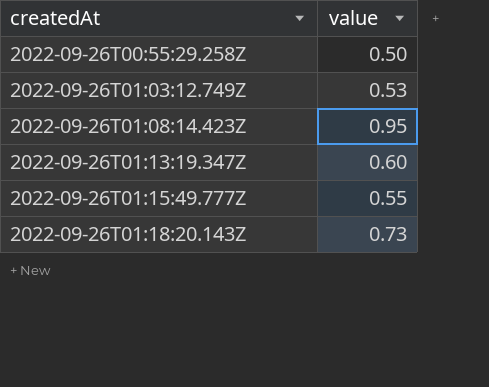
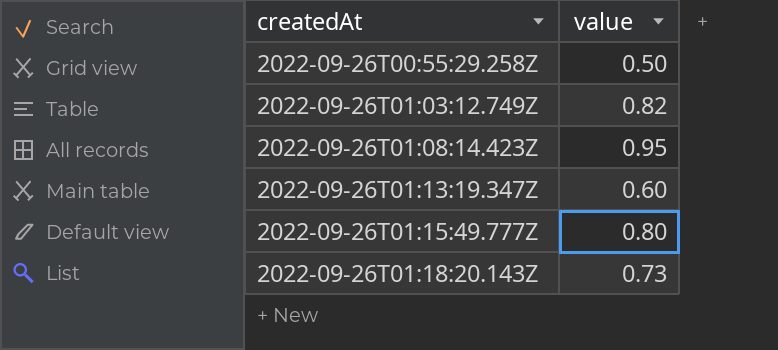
2022-09-26T01:03:12.749Z | value: 0.53 -> 0.82
2022-09-26T01:15:49.777Z | value: 0.55 -> 0.80

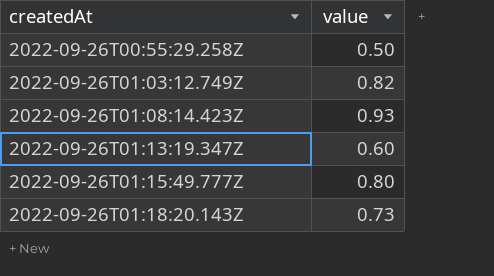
2022-09-26T01:08:14.423Z | value: 0.95 -> 0.93

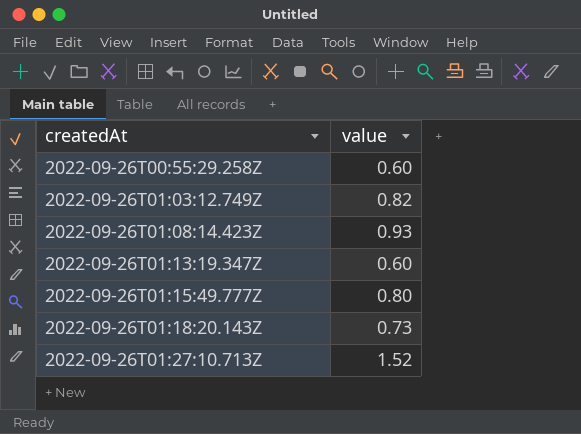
2022-09-26T00:55:29.258Z | value: 0.50 -> 0.60
row 2022-09-26T01:27:10.713Z: none -> 1.52

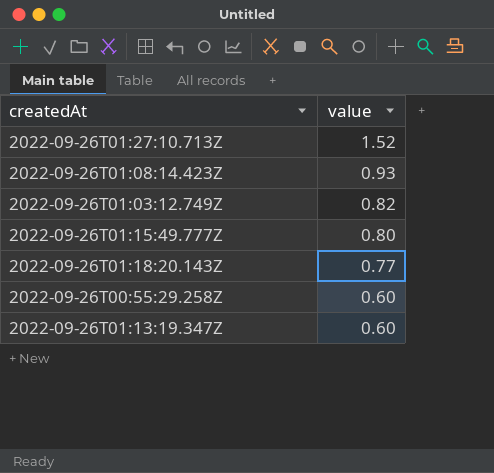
row order: createdAt ascending -> value descending
2022-09-26T01:18:20.143Z | value: 0.73 -> 0.77

